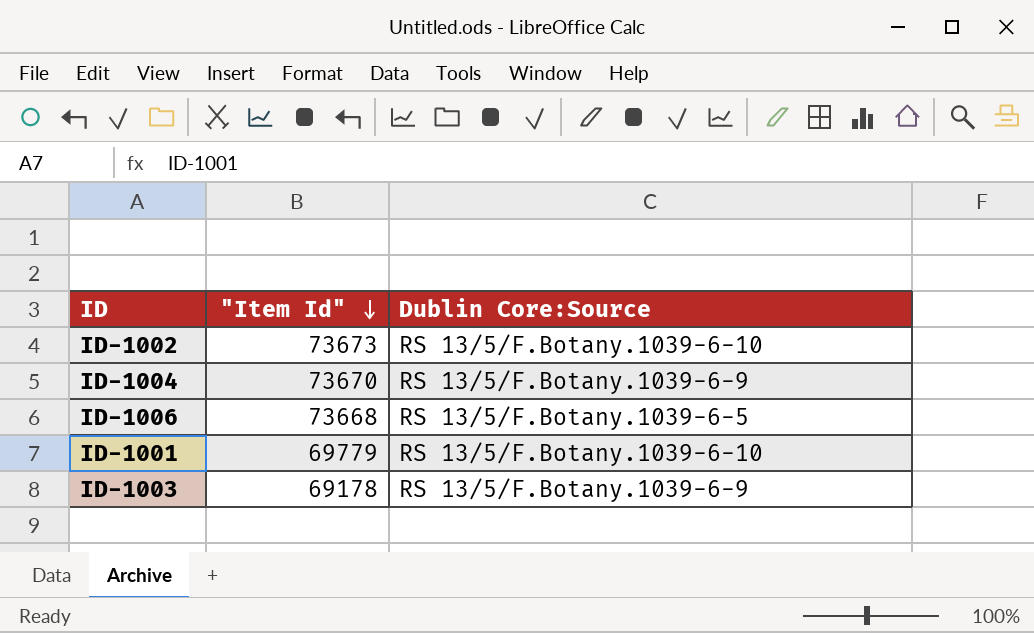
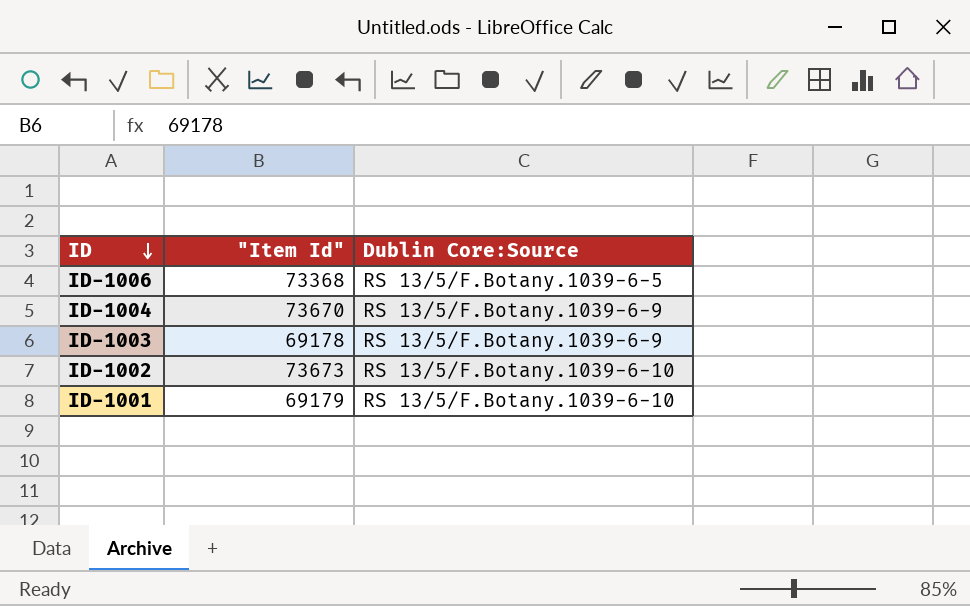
row order: "Item Id" descending -> ID descending
ID-1006 | "Item Id": 73668 -> 73368
ID-1001 | "Item Id": 69779 -> 69179

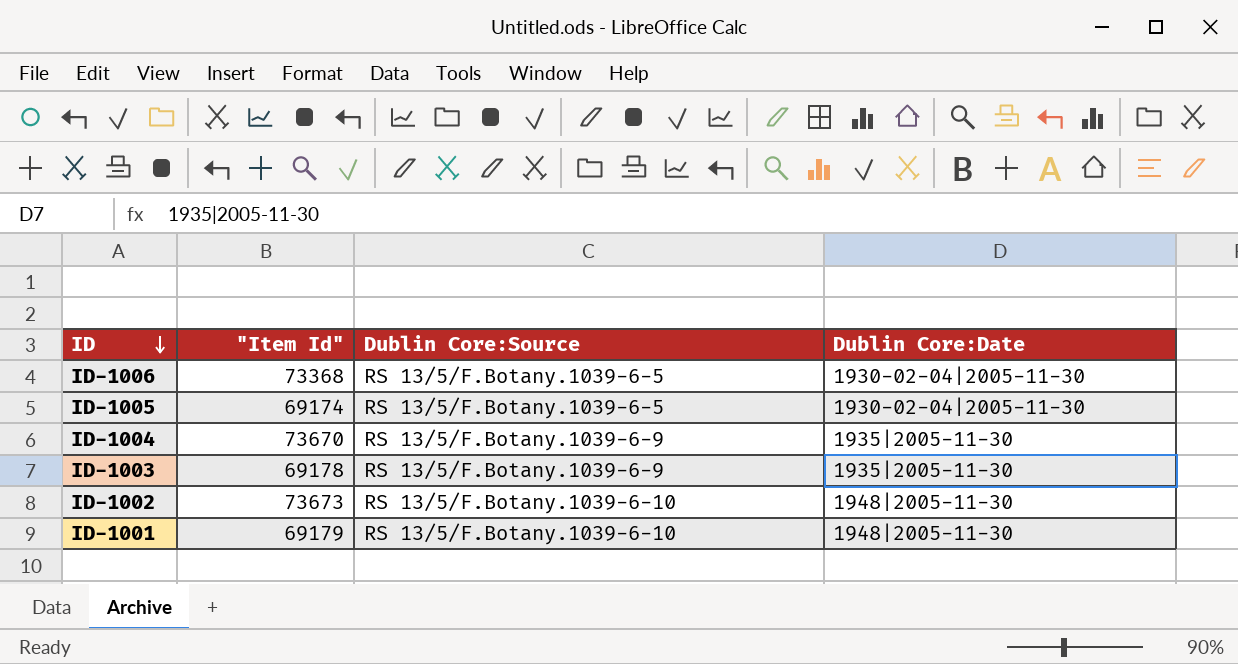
column Dublin Core:Date | position: none -> 4
row ID-1005: none -> 69174 | RS 13/5/F.Botany.1039-6-5 | 1930-02-04|2005-11-30

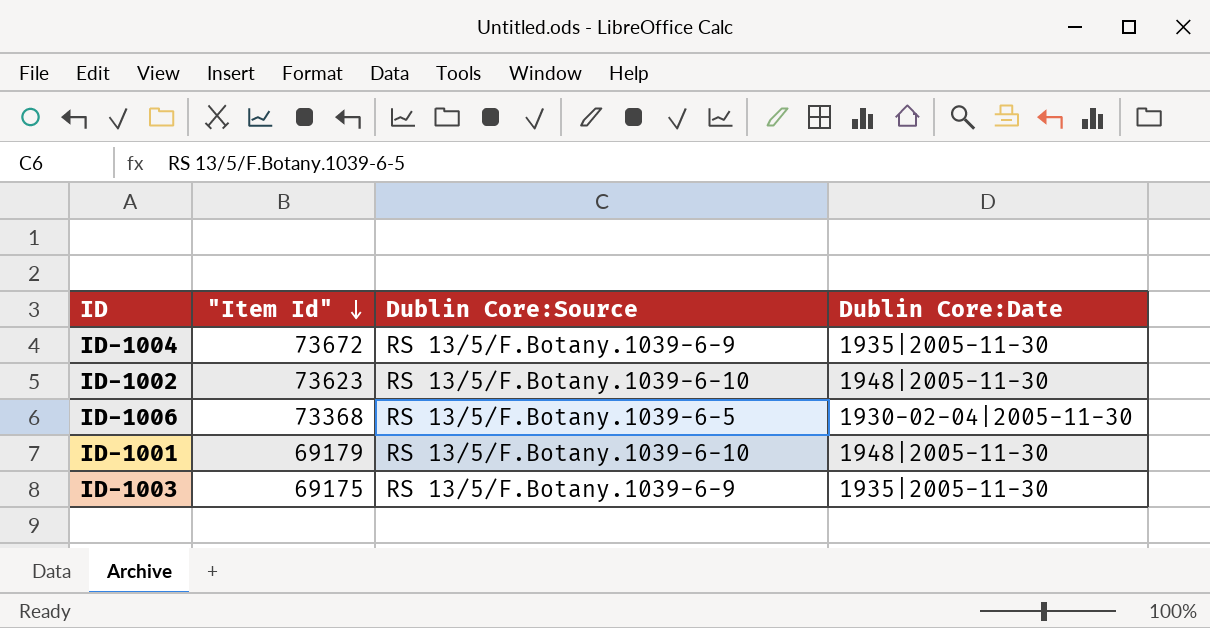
row order: ID descending -> "Item Id" descending
row ID-1005: 69174 | RS 13/5/F.Botany.1039-6-5 | 1930-02-04|2005-11-30 -> none
ID-1004 | "Item Id": 73670 -> 73672
ID-1002 | "Item Id": 73673 -> 73623
ID-1003 | "Item Id": 69178 -> 69175

